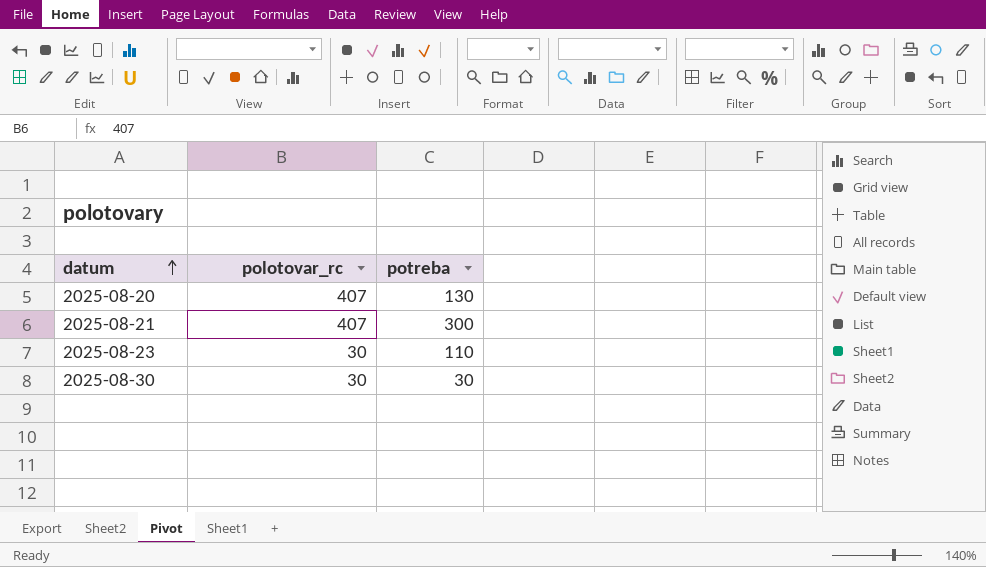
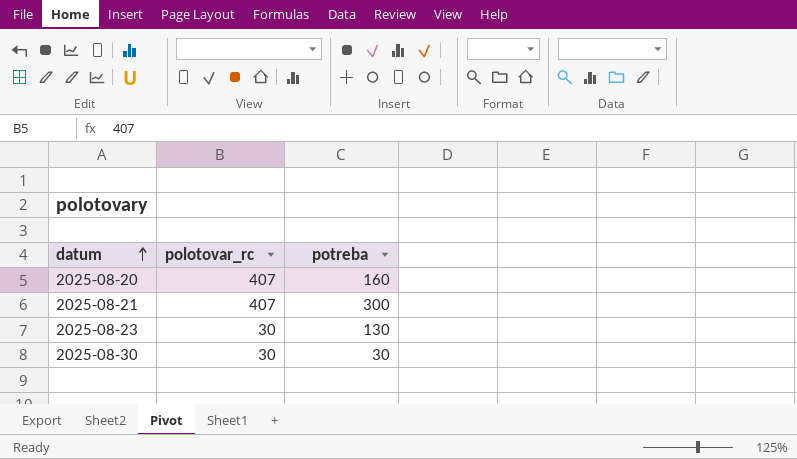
2025-08-20 | potreba: 130 -> 160
2025-08-23 | potreba: 110 -> 130

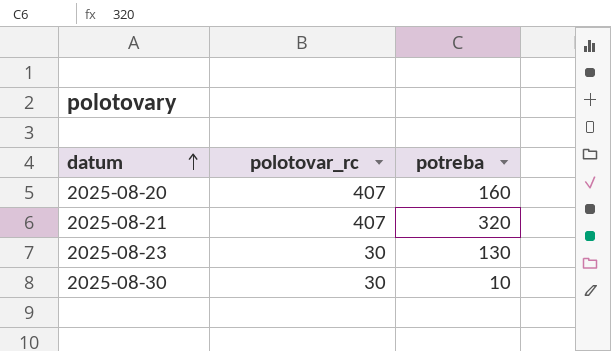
2025-08-21 | potreba: 300 -> 320
2025-08-30 | potreba: 30 -> 10

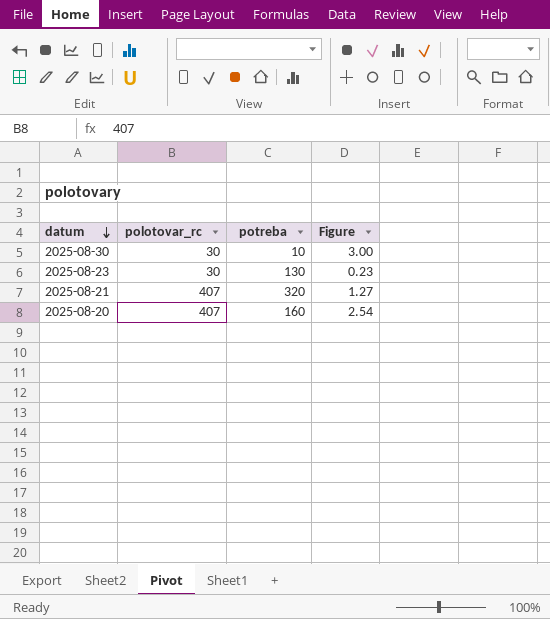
row order: datum ascending -> datum descending
column Figure | formula: none -> [polotovar_rc] / [potreba]

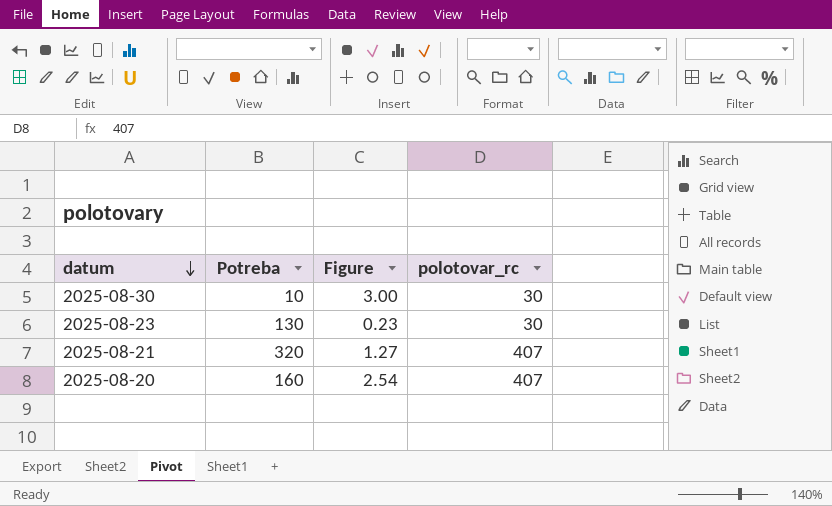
column name: potreba -> Potreba
column polotovar_rc | position: 2 -> 4

